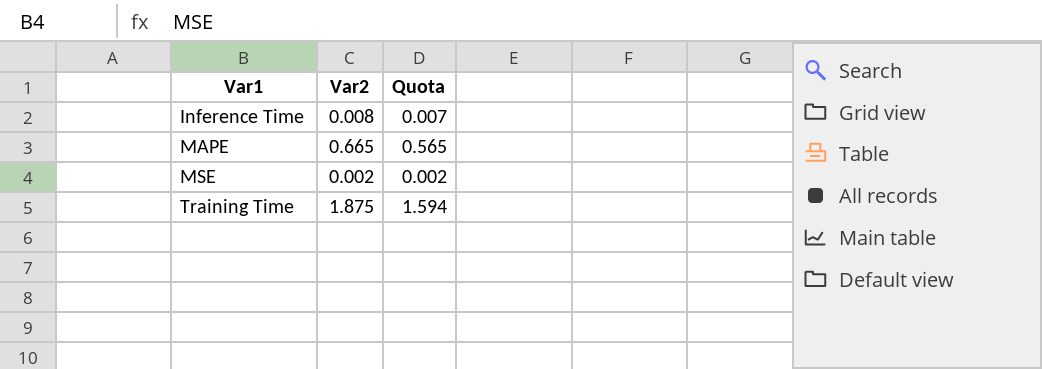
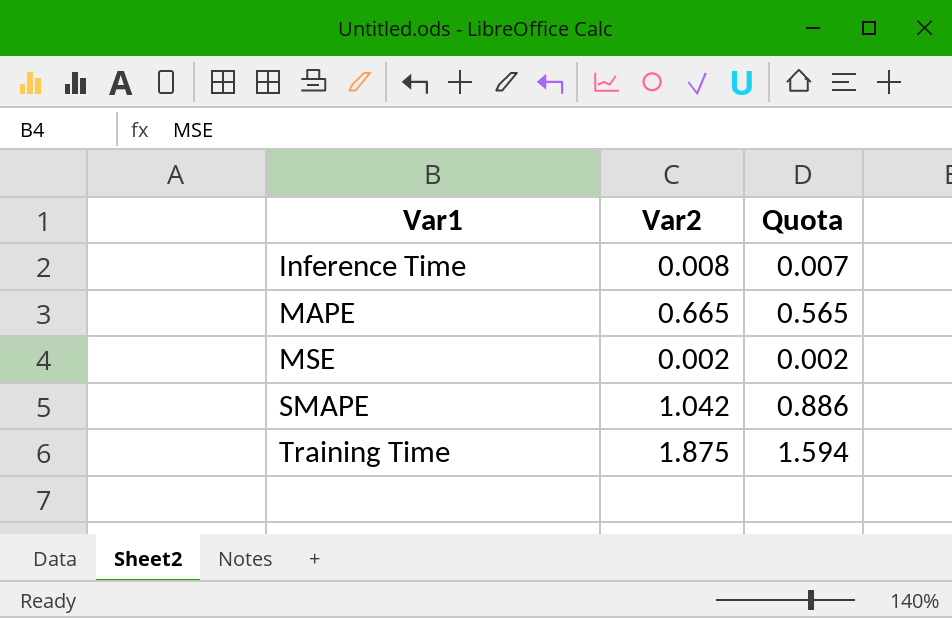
row SMAPE: none -> 1.042 | 0.886

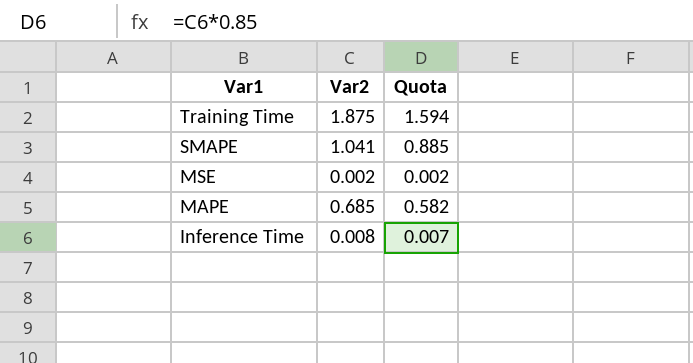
row order: Var1 ascending -> Var1 descending
SMAPE | Var2: 1.042 -> 1.041
SMAPE | Quota: 0.886 -> 0.885
MAPE | Var2: 0.665 -> 0.685
MAPE | Quota: 0.565 -> 0.582

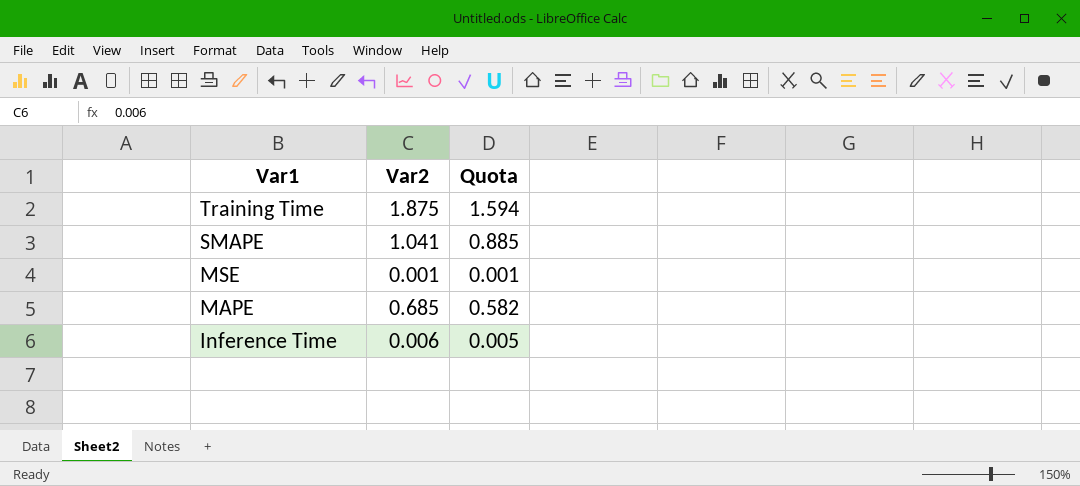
MSE | Var2: 0.002 -> 0.001
MSE | Quota: 0.002 -> 0.001
Inference Time | Var2: 0.008 -> 0.006
Inference Time | Quota: 0.007 -> 0.005

